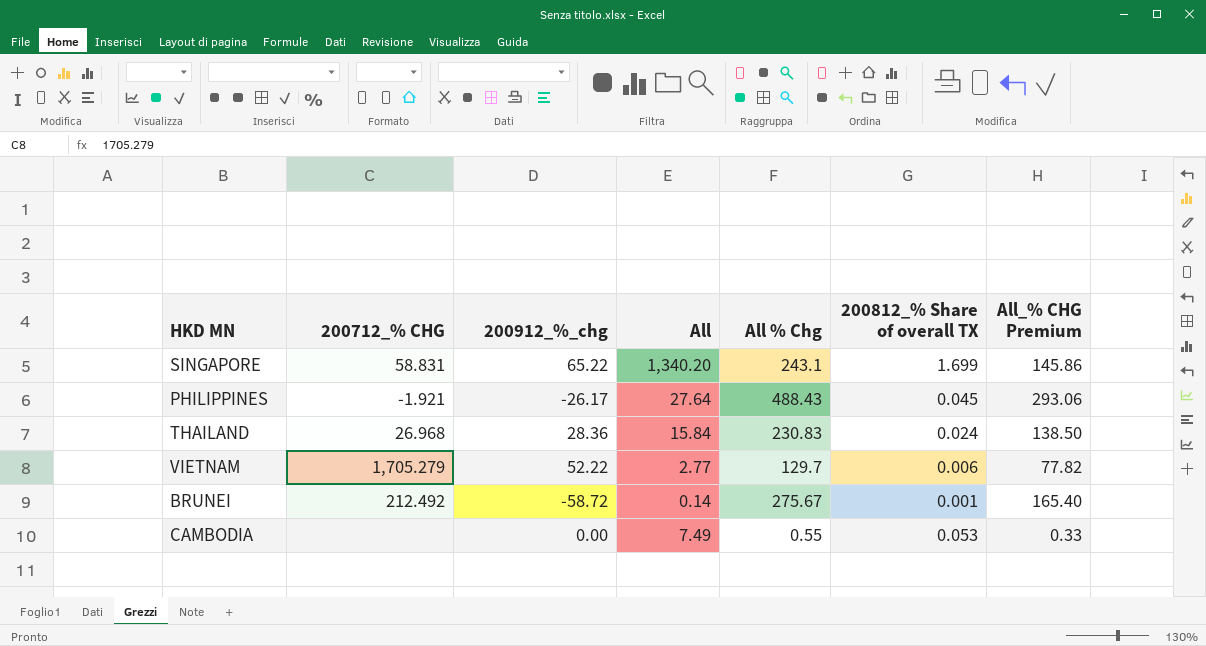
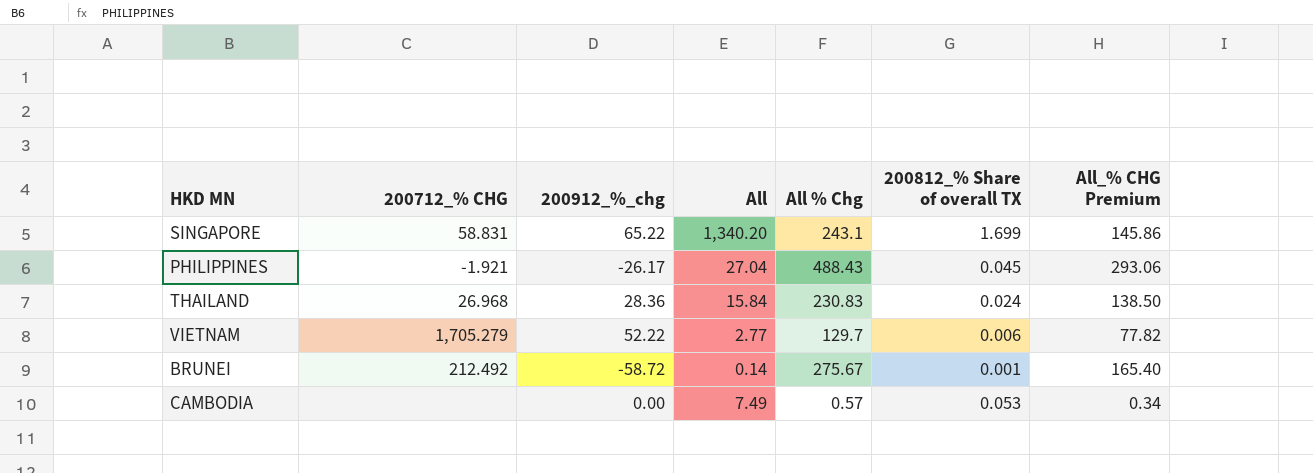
PHILIPPINES | All: 27.64 -> 27.04
CAMBODIA | All % Chg: 0.55 -> 0.57
CAMBODIA | All_% CHG Premium: 0.33 -> 0.34

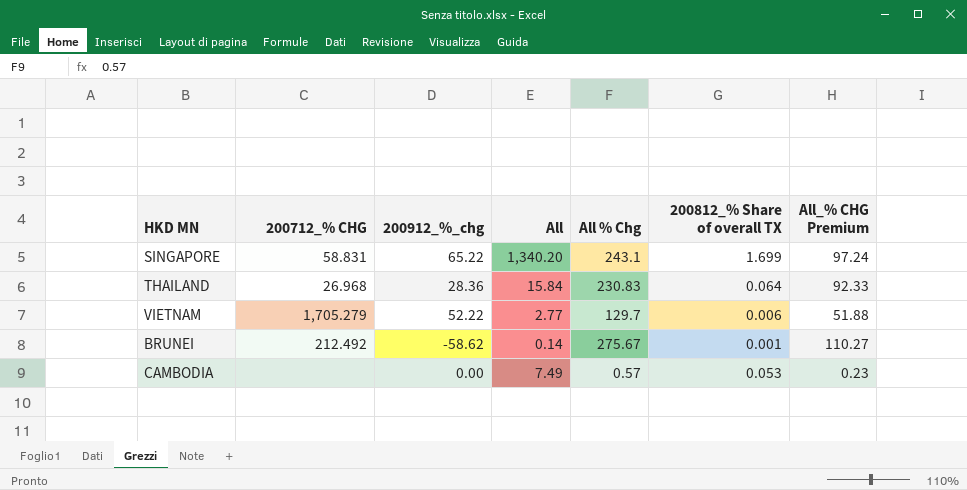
column All_% CHG Premium | formula: [All % Chg] * 0.6 -> [All % Chg] * 0.4
row PHILIPPINES: -1.921 | -26.17 | 27.04 | 488.43 | 0.045 | 293.06 -> none
THAILAND | 200812_% Share of overall TX: 0.024 -> 0.064
BRUNEI | 200912_%_chg: -58.72 -> -58.62

